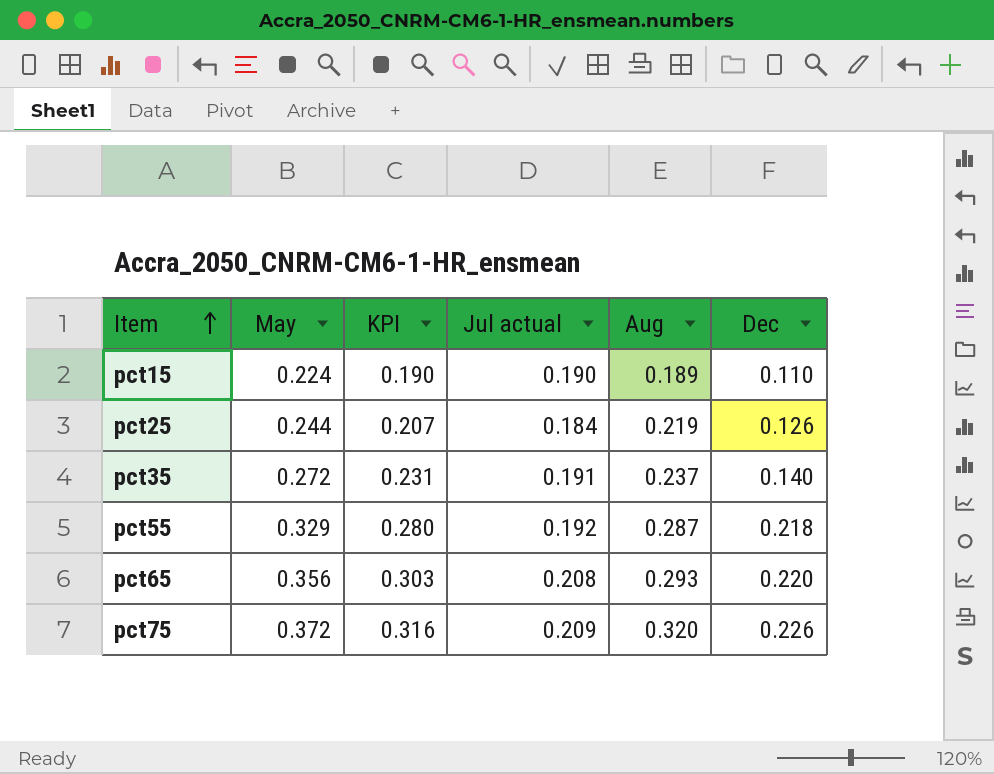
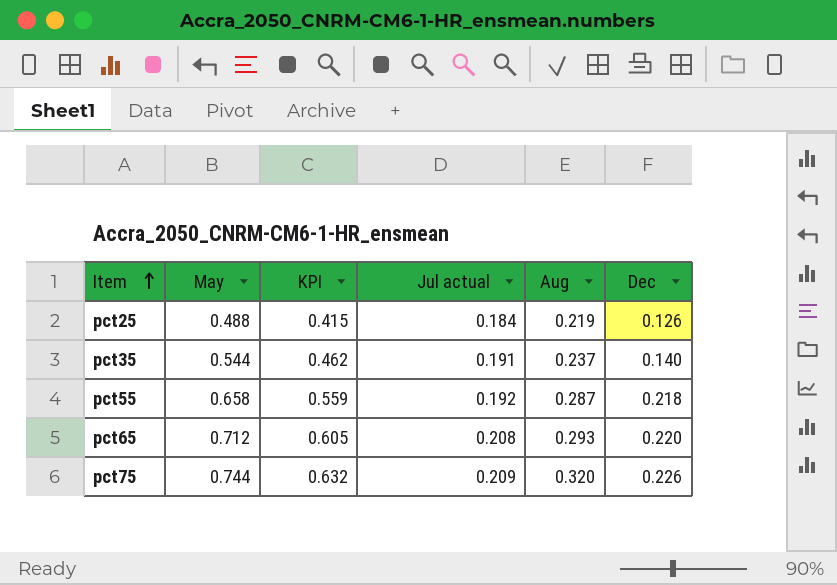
row pct15: 0.224 | 0.190 | 0.190 | 0.189 | 0.110 -> none
pct25 | May: 0.244 -> 0.488
pct25 | KPI: 0.207 -> 0.415
pct35 | May: 0.272 -> 0.544
pct35 | KPI: 0.231 -> 0.462
pct55 | May: 0.329 -> 0.658
pct55 | KPI: 0.280 -> 0.559
pct65 | May: 0.356 -> 0.712
pct65 | KPI: 0.303 -> 0.605
pct75 | May: 0.372 -> 0.744
pct75 | KPI: 0.316 -> 0.632

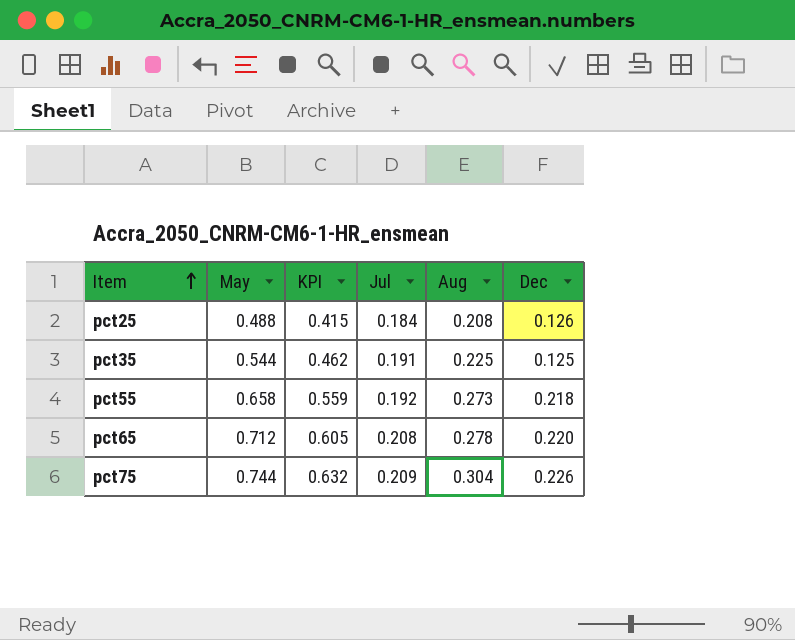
column name: Jul actual -> Jul
pct25 | Aug: 0.219 -> 0.208
pct35 | Aug: 0.237 -> 0.225
pct35 | Dec: 0.140 -> 0.125
pct55 | Aug: 0.287 -> 0.273
pct65 | Aug: 0.293 -> 0.278
pct75 | Aug: 0.320 -> 0.304

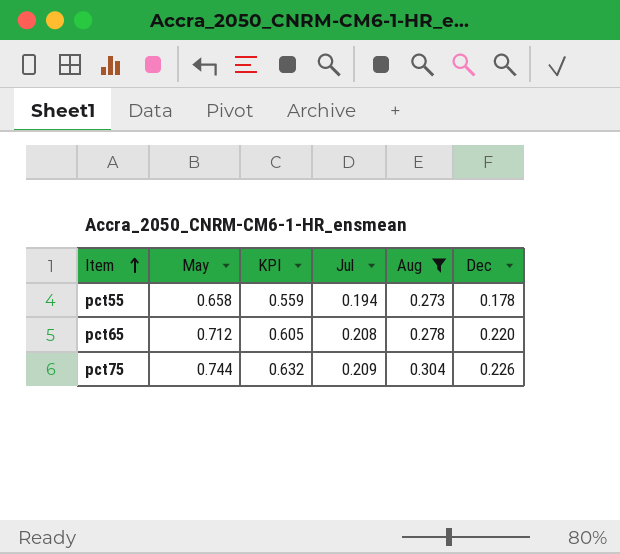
filter: none -> Aug >= 0.273
pct55 | Jul: 0.192 -> 0.194
pct55 | Dec: 0.218 -> 0.178

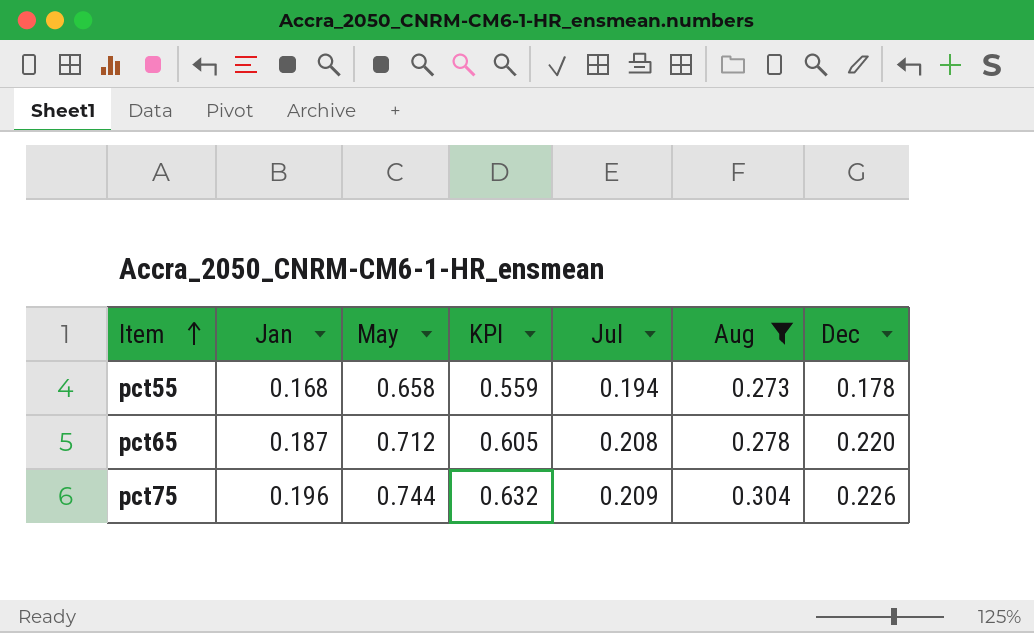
column Jan | position: none -> 2

